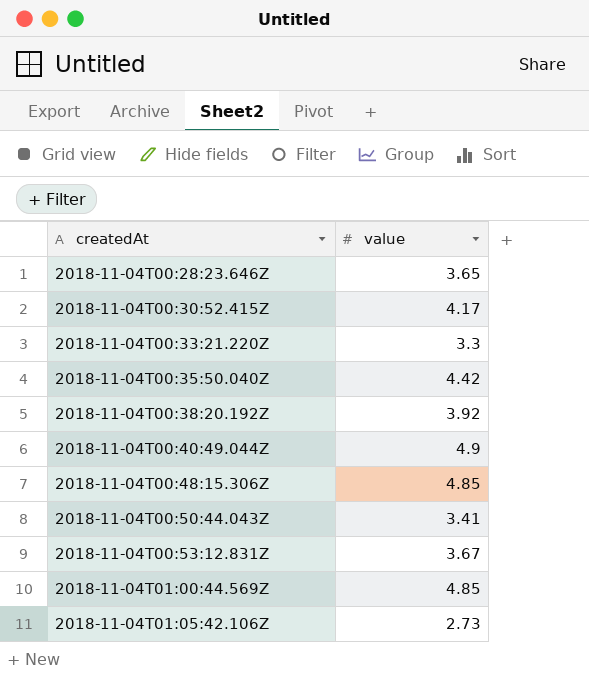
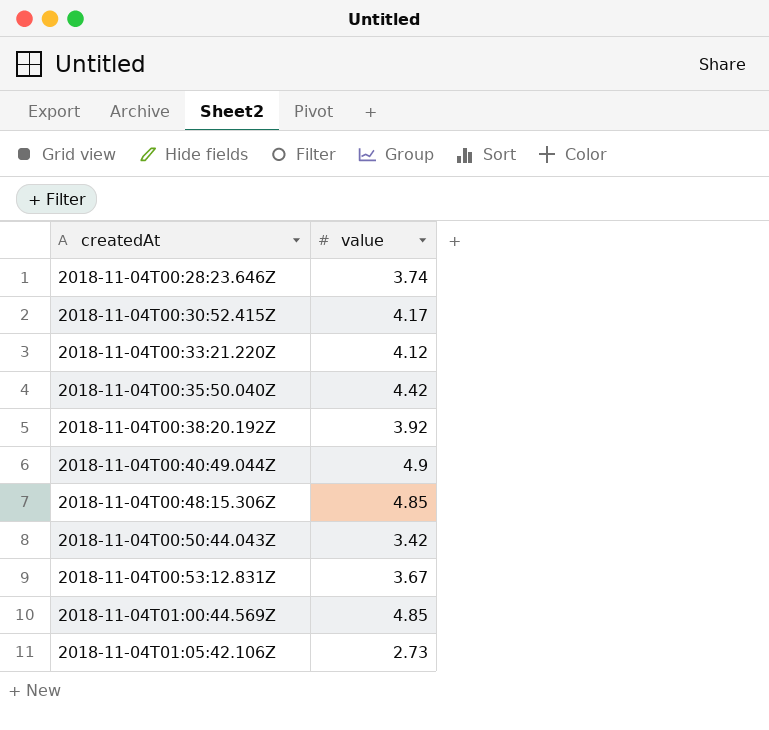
2018-11-04T00:28:23.646Z | value: 3.65 -> 3.74
2018-11-04T00:33:21.220Z | value: 3.3 -> 4.12
2018-11-04T00:50:44.043Z | value: 3.41 -> 3.42

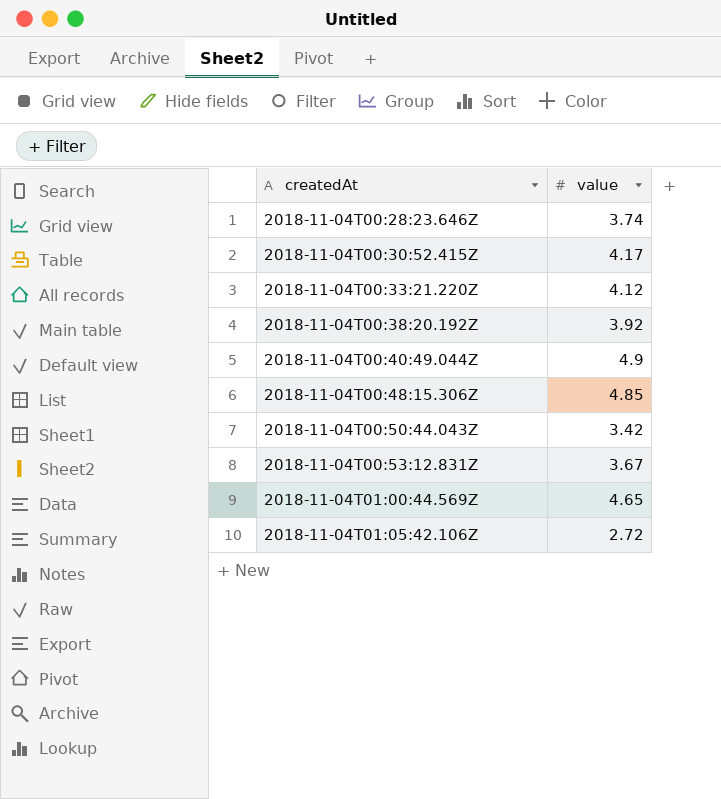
row 2018-11-04T00:35:50.040Z: 4.42 -> none
2018-11-04T01:00:44.569Z | value: 4.85 -> 4.65
2018-11-04T01:05:42.106Z | value: 2.73 -> 2.72

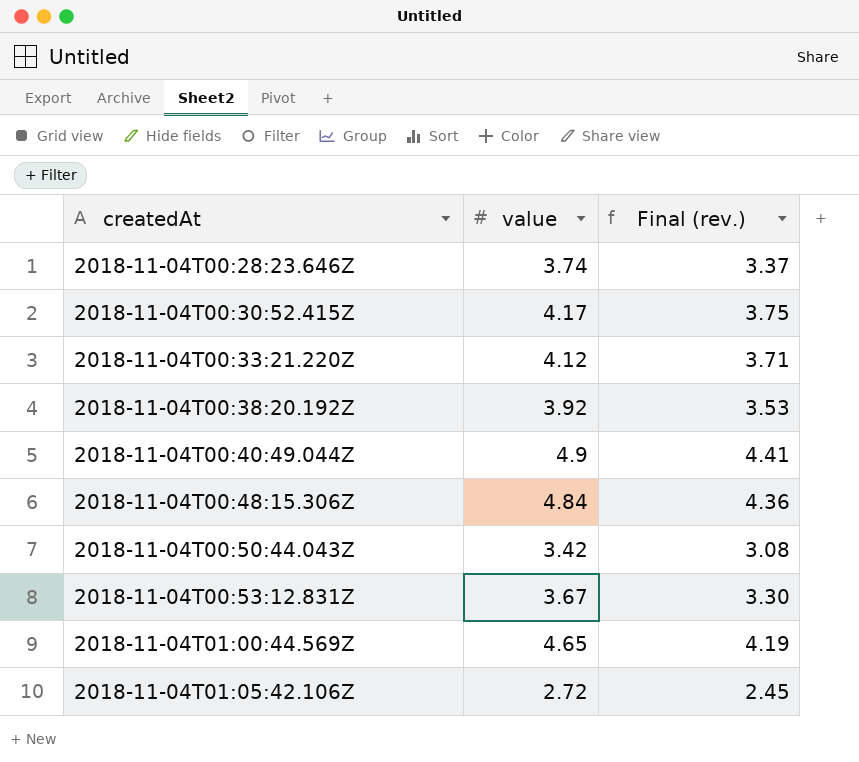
column Final (rev.) | formula: none -> [value] * 0.9
2018-11-04T00:48:15.306Z | value: 4.85 -> 4.84

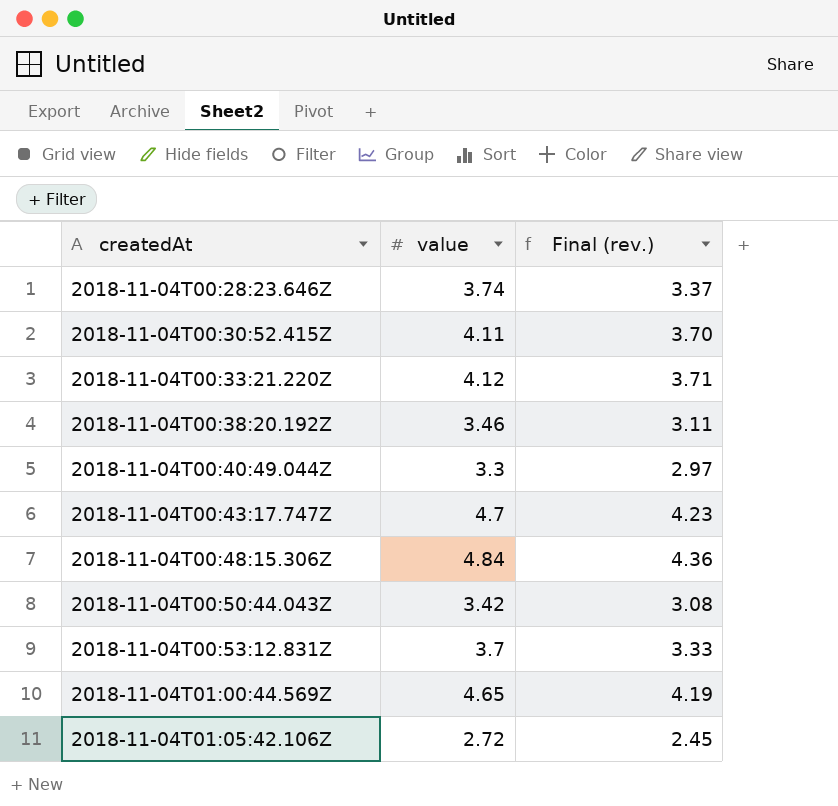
2018-11-04T00:30:52.415Z | value: 4.17 -> 4.11
2018-11-04T00:30:52.415Z | Final (rev.): 3.75 -> 3.70
2018-11-04T00:38:20.192Z | value: 3.92 -> 3.46
2018-11-04T00:38:20.192Z | Final (rev.): 3.53 -> 3.11
2018-11-04T00:40:49.044Z | value: 4.9 -> 3.3
2018-11-04T00:40:49.044Z | Final (rev.): 4.41 -> 2.97
row 2018-11-04T00:43:17.747Z: none -> 4.7 | 4.23
2018-11-04T00:53:12.831Z | value: 3.67 -> 3.7
2018-11-04T00:53:12.831Z | Final (rev.): 3.30 -> 3.33

